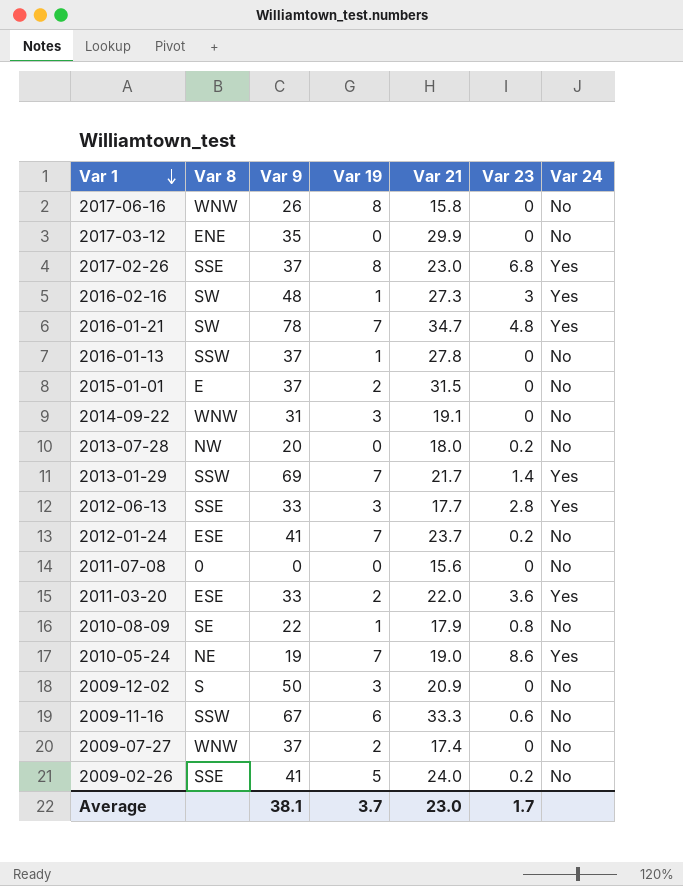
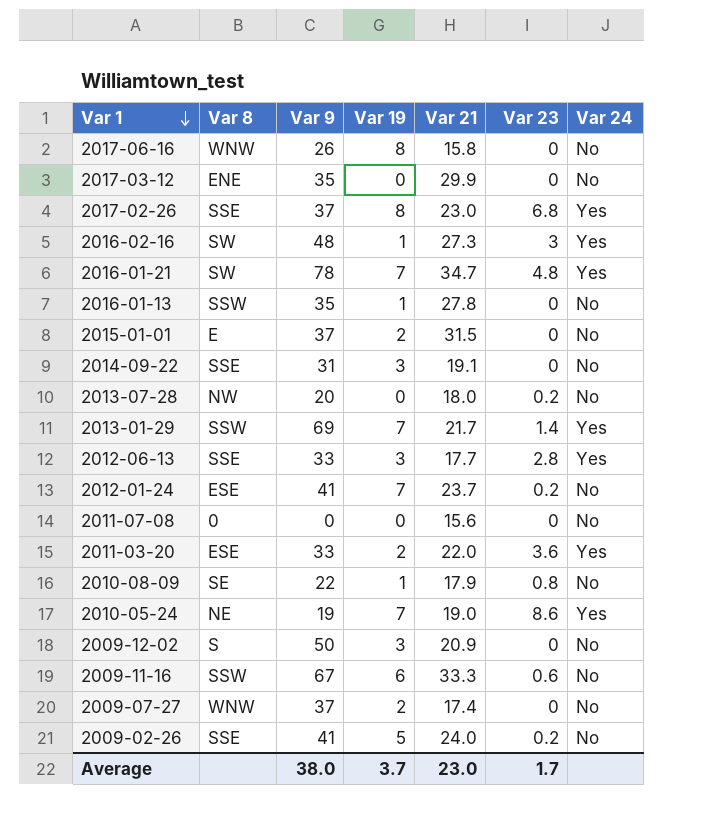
2016-01-13 | Var 9: 37 -> 35
2014-09-22 | Var 8: WNW -> SSE
Average | Var 9: 38.1 -> 38.0

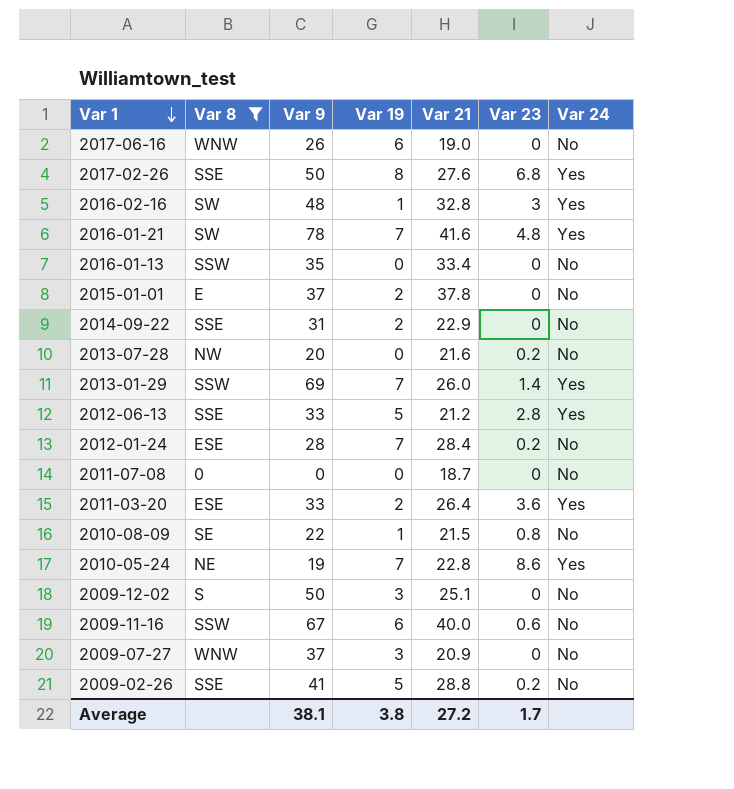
filter: none -> Var 8 != ENE
2017-06-16 | Var 19: 8 -> 6
2017-06-16 | Var 21: 15.8 -> 19.0
2017-02-26 | Var 9: 37 -> 50
2017-02-26 | Var 21: 23.0 -> 27.6
2016-02-16 | Var 21: 27.3 -> 32.8
2016-01-21 | Var 21: 34.7 -> 41.6
2016-01-13 | Var 19: 1 -> 0
2016-01-13 | Var 21: 27.8 -> 33.4
2015-01-01 | Var 21: 31.5 -> 37.8
2014-09-22 | Var 19: 3 -> 2
2014-09-22 | Var 21: 19.1 -> 22.9
2013-07-28 | Var 21: 18.0 -> 21.6
2013-01-29 | Var 21: 21.7 -> 26.0
2012-06-13 | Var 19: 3 -> 5
2012-06-13 | Var 21: 17.7 -> 21.2
2012-01-24 | Var 9: 41 -> 28
2012-01-24 | Var 21: 23.7 -> 28.4
2011-07-08 | Var 21: 15.6 -> 18.7
2011-03-20 | Var 21: 22.0 -> 26.4
2010-08-09 | Var 21: 17.9 -> 21.5
2010-05-24 | Var 21: 19.0 -> 22.8
2009-12-02 | Var 21: 20.9 -> 25.1
2009-11-16 | Var 21: 33.3 -> 40.0
2009-07-27 | Var 19: 2 -> 3
2009-07-27 | Var 21: 17.4 -> 20.9
2009-02-26 | Var 21: 24.0 -> 28.8
Average | Var 9: 38.0 -> 38.1
Average | Var 19: 3.7 -> 3.8
Average | Var 21: 23.0 -> 27.2

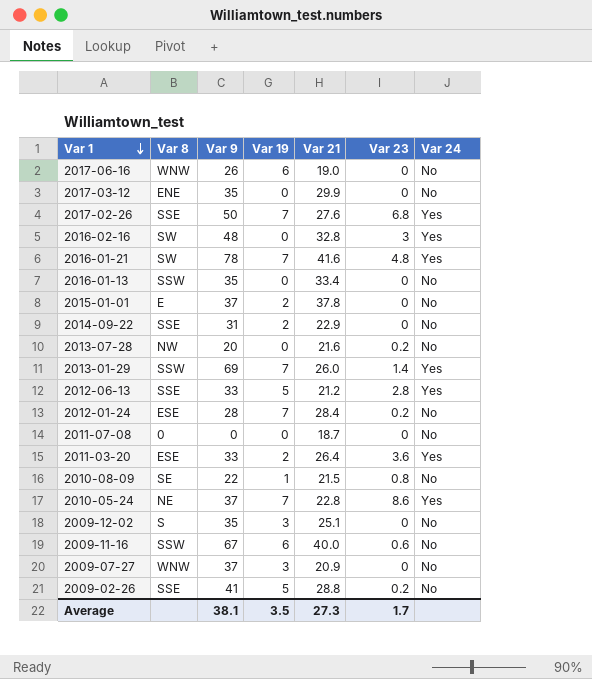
filter: Var 8 != ENE -> none
2017-02-26 | Var 19: 8 -> 7
2016-02-16 | Var 19: 1 -> 0
2010-05-24 | Var 9: 19 -> 37
2009-12-02 | Var 9: 50 -> 35
Average | Var 19: 3.8 -> 3.5
Average | Var 21: 27.2 -> 27.3

